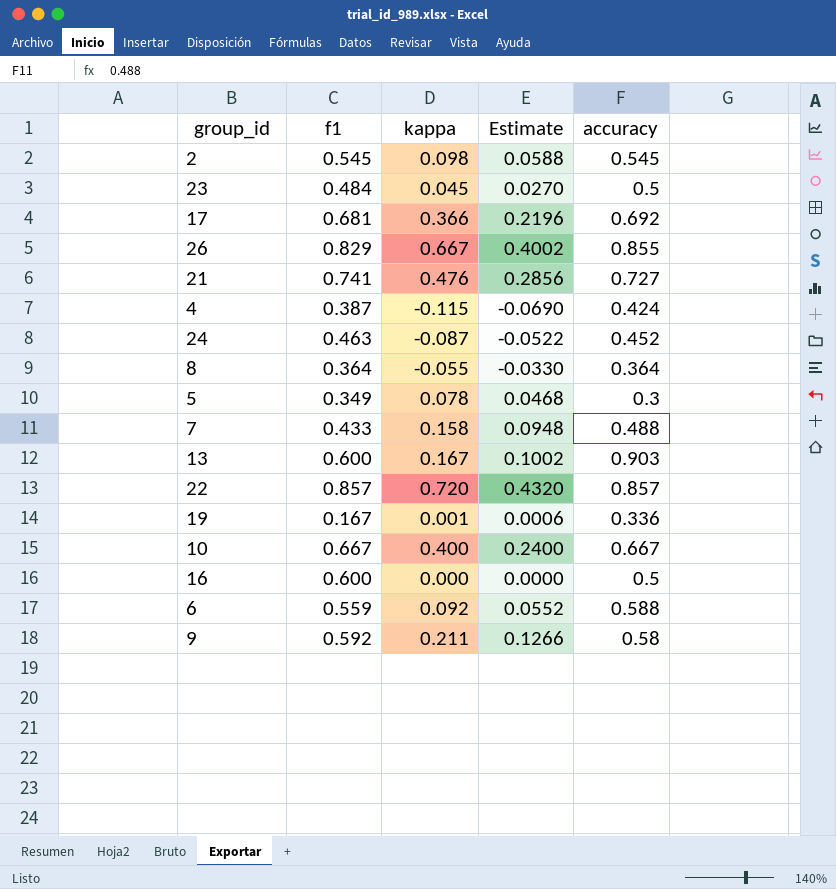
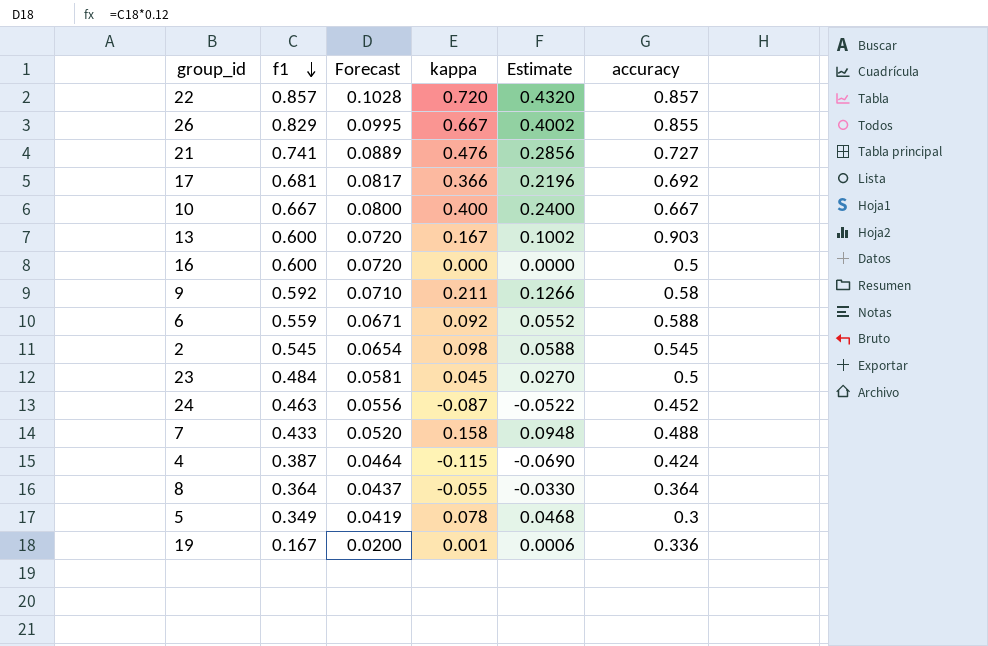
row order: none -> f1 descending
column Forecast | formula: none -> [f1] * 0.12

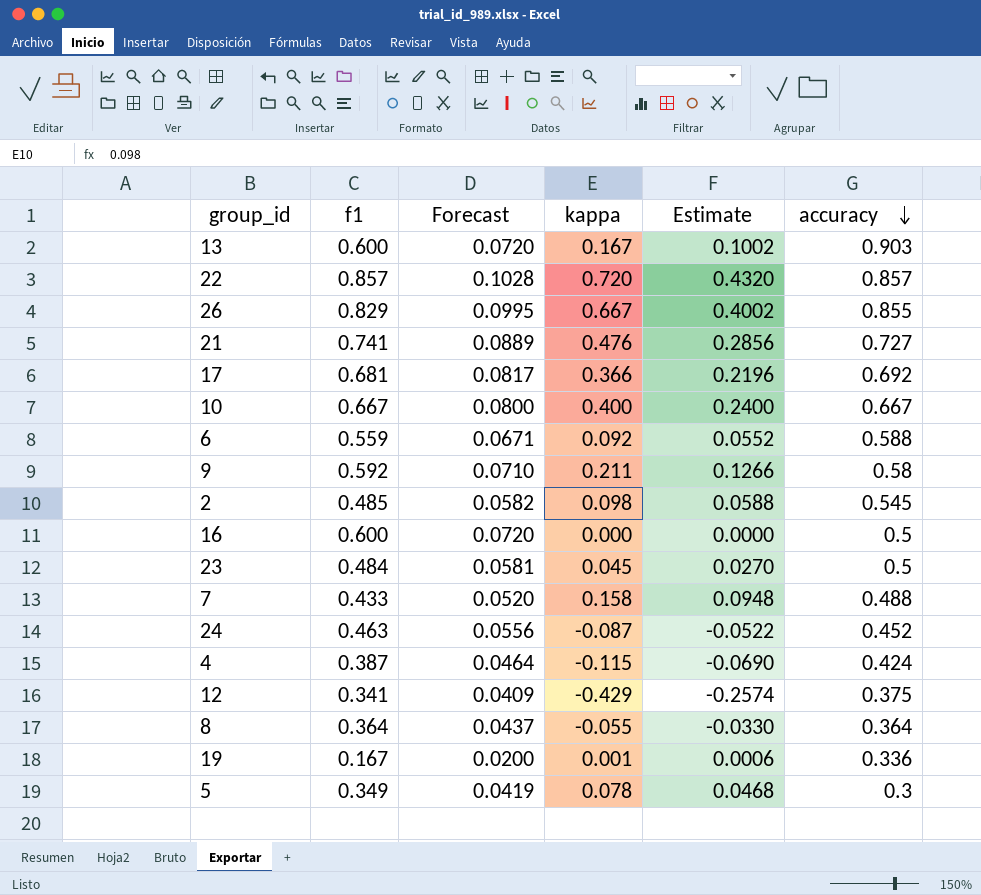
row order: f1 descending -> accuracy descending
2 | f1: 0.545 -> 0.485
2 | Forecast: 0.0654 -> 0.0582
row 12: none -> 0.341 | 0.0409 | -0.429 | -0.2574 | 0.375

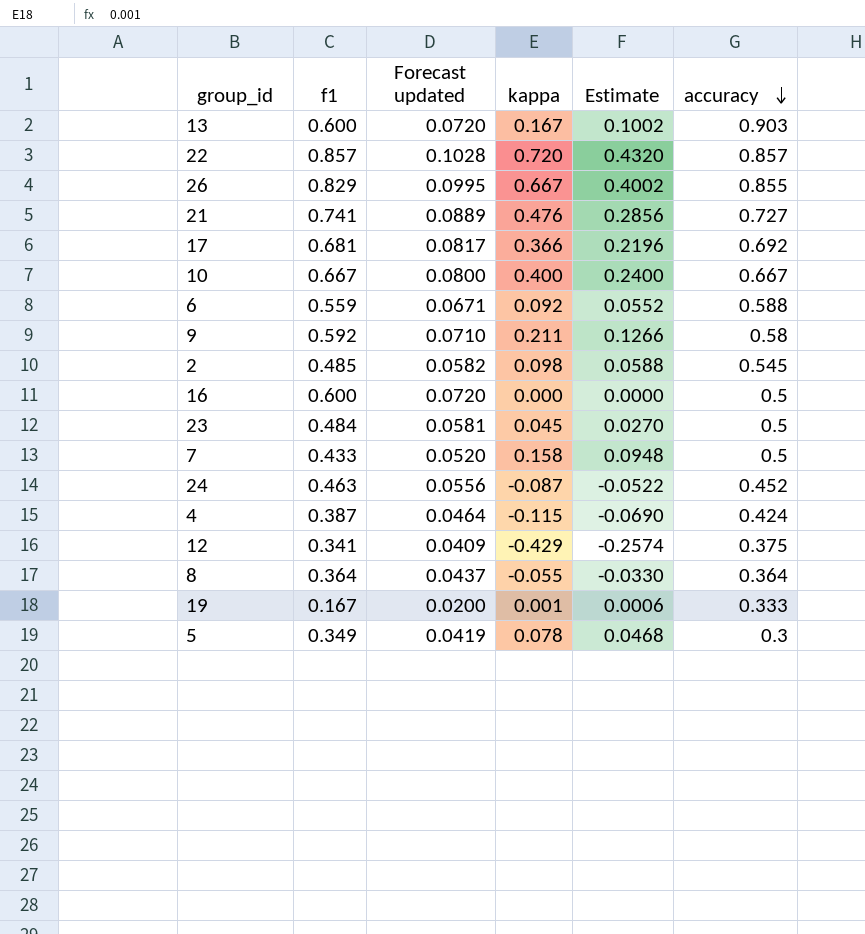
column name: Forecast -> Forecast updated
7 | accuracy: 0.488 -> 0.5
19 | accuracy: 0.336 -> 0.333

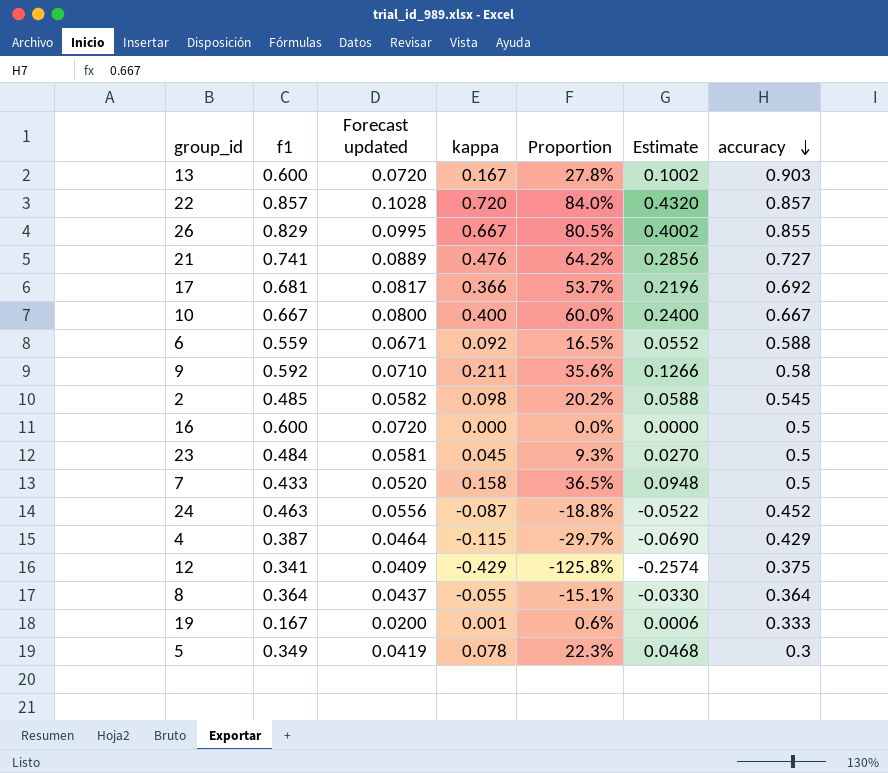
column Proportion | formula: none -> [kappa] / [f1]
4 | accuracy: 0.424 -> 0.429

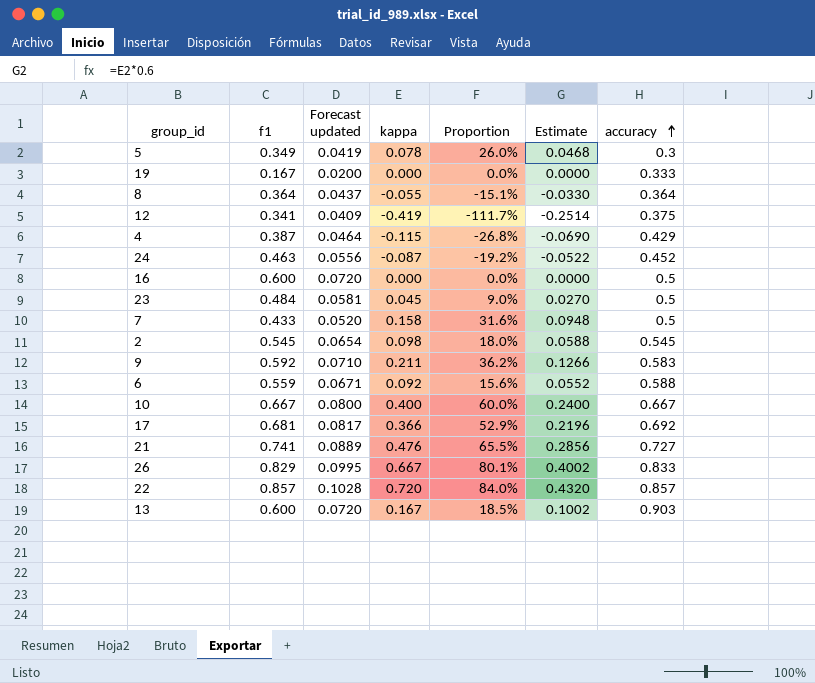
row order: accuracy descending -> accuracy ascending
column Proportion | formula: [kappa] / [f1] -> [kappa] / [accuracy]
19 | kappa: 0.001 -> 0.000
19 | Estimate: 0.0006 -> 0.0000
12 | kappa: -0.429 -> -0.419
12 | Estimate: -0.2574 -> -0.2514
2 | f1: 0.485 -> 0.545
2 | Forecast updated: 0.0582 -> 0.0654
9 | accuracy: 0.58 -> 0.583
26 | accuracy: 0.855 -> 0.833

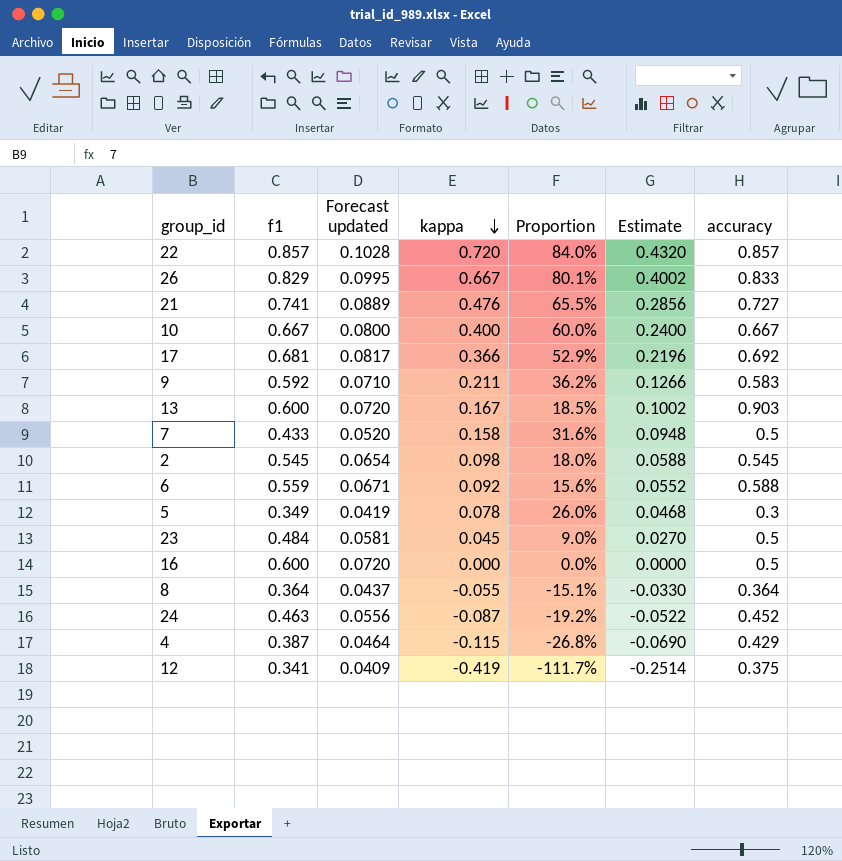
row order: accuracy ascending -> kappa descending
row 19: 0.167 | 0.0200 | 0.000 | 0.0% | 0.0000 | 0.333 -> none

